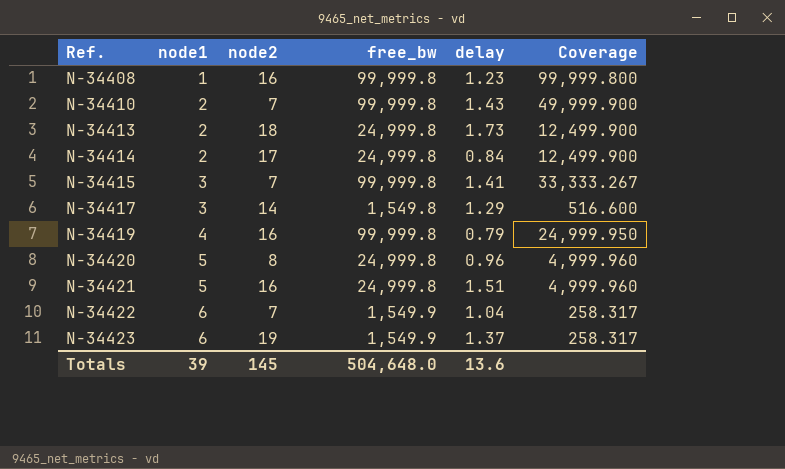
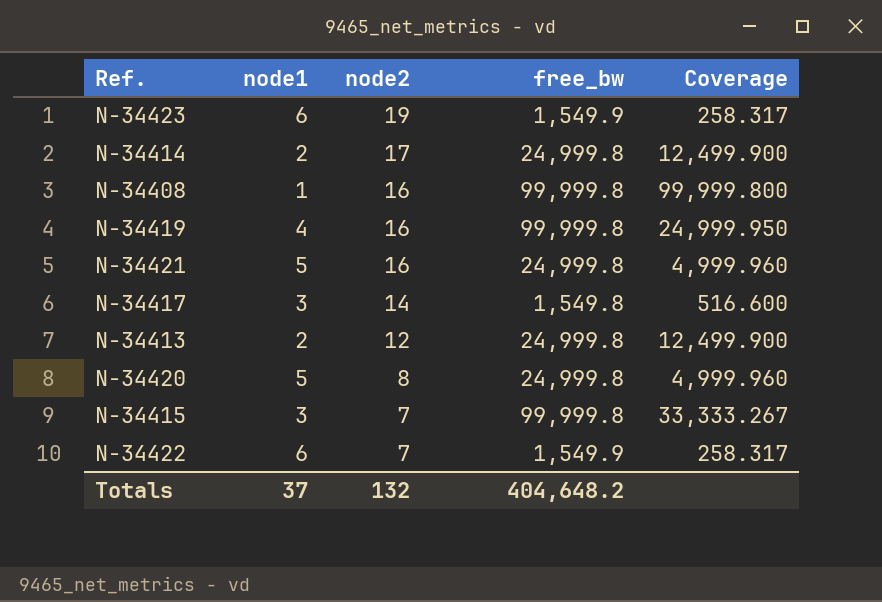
row order: Ref. ascending -> node2 descending
column delay | position: 5 -> none
row N-34410: 2 | 7 | 99,999.8 | 1.43 | 49,999.900 -> none
N-34413 | node2: 18 -> 12
Totals | node1: 39 -> 37
Totals | node2: 145 -> 132
Totals | free_bw: 504,648.0 -> 404,648.2

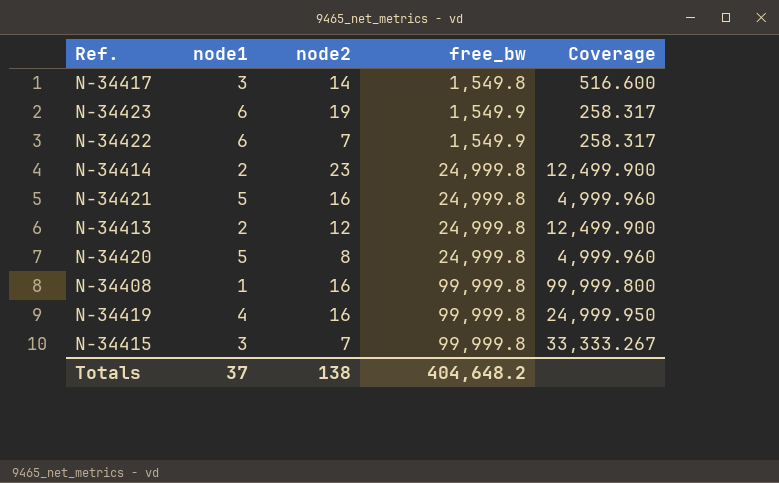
row order: node2 descending -> free_bw ascending
N-34414 | node2: 17 -> 23
Totals | node2: 132 -> 138

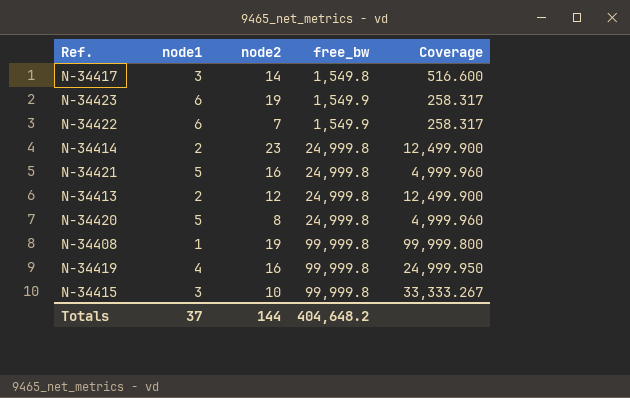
N-34408 | node2: 16 -> 19
N-34415 | node2: 7 -> 10
Totals | node2: 138 -> 144

